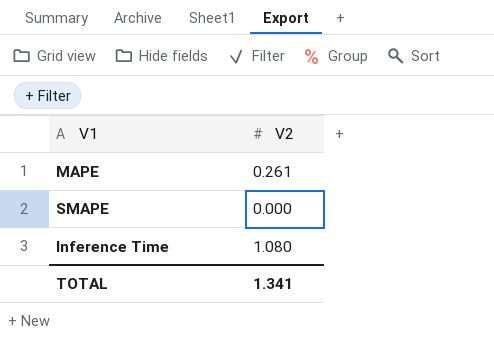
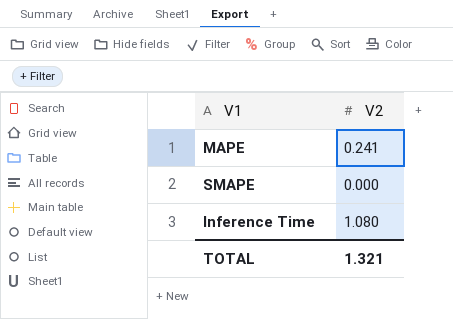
MAPE | V2: 0.261 -> 0.241
TOTAL | V2: 1.341 -> 1.321

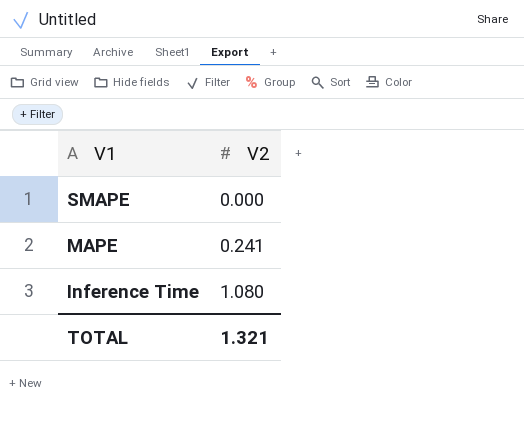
row order: none -> V1 descending

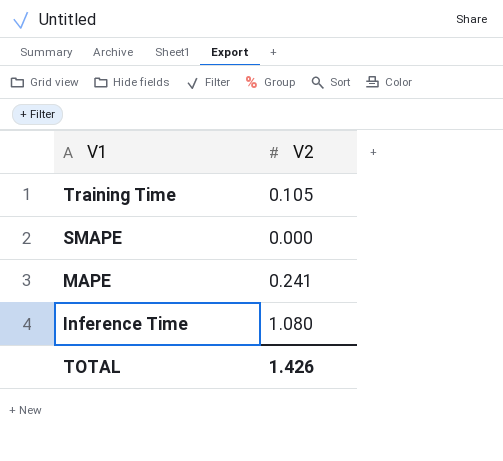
row Training Time: none -> 0.105
TOTAL | V2: 1.321 -> 1.426

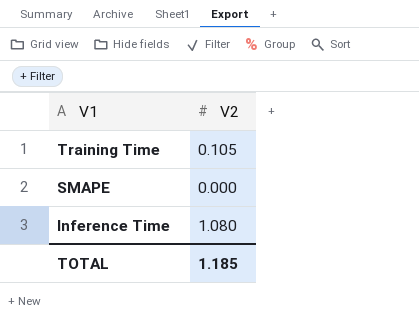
row MAPE: 0.241 -> none
TOTAL | V2: 1.426 -> 1.185

